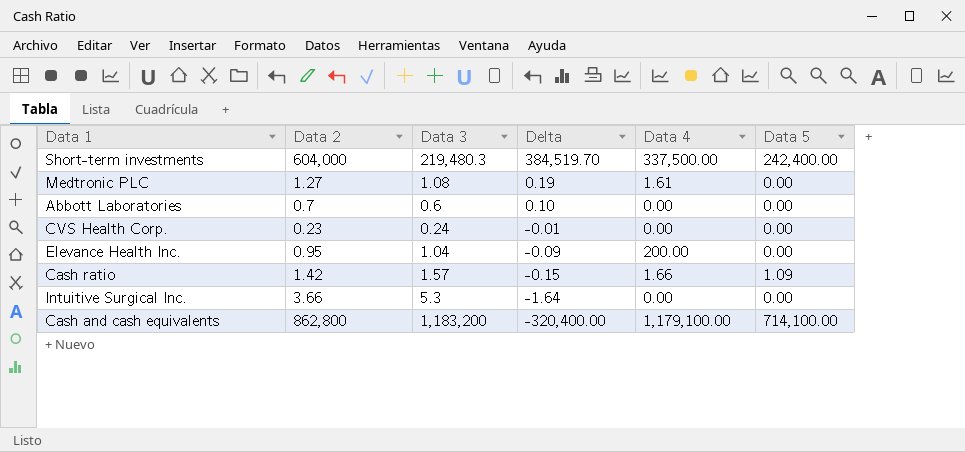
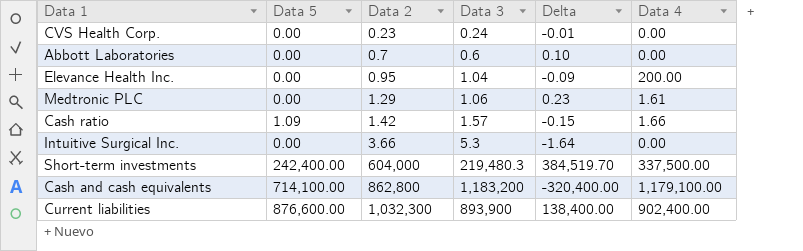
row order: Delta descending -> Data 2 ascending
column Data 5 | position: 6 -> 2
Medtronic PLC | Data 2: 1.27 -> 1.29
Medtronic PLC | Data 3: 1.08 -> 1.06
Medtronic PLC | Delta: 0.19 -> 0.23
row Current liabilities: none -> 876,600.00 | 1,032,300 | 893,900 | 138,400.00 | 902,400.00

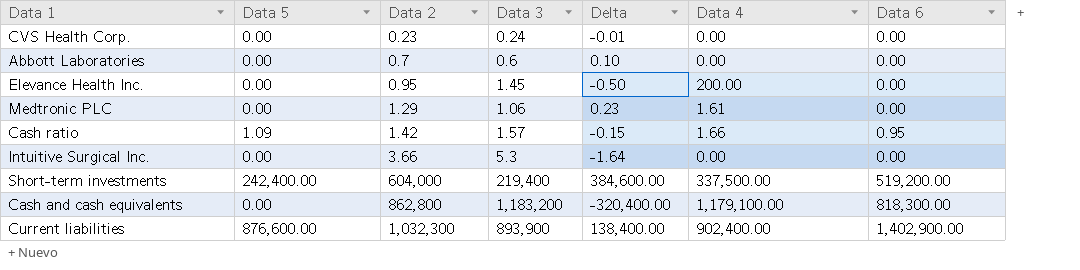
column Data 6 | position: none -> 7
Elevance Health Inc. | Data 3: 1.04 -> 1.45
Elevance Health Inc. | Delta: -0.09 -> -0.50
Short-term investments | Data 3: 219,480.3 -> 219,400
Short-term investments | Delta: 384,519.70 -> 384,600.00
Cash and cash equivalents | Data 5: 714,100.00 -> 0.00

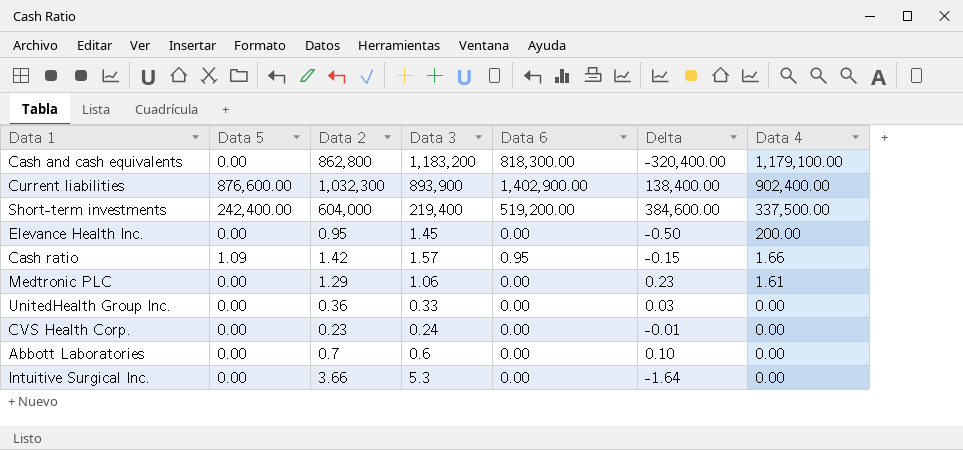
row order: Data 2 ascending -> Data 4 descending
column Data 6 | position: 7 -> 5
row UnitedHealth Group Inc.: none -> 0.00 | 0.36 | 0.33 | 0.00 | 0.03 | 0.00

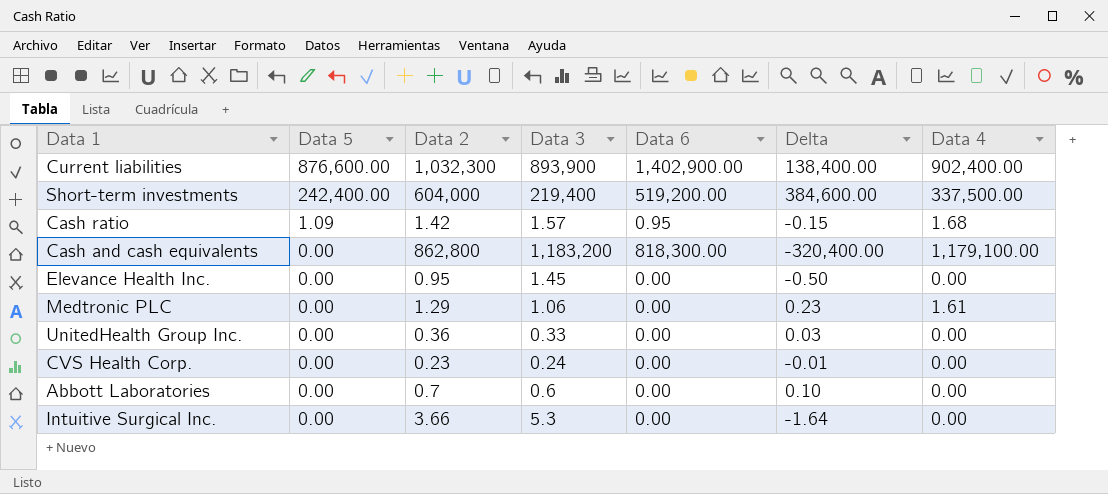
row order: Data 4 descending -> Data 5 descending
Cash ratio | Data 4: 1.66 -> 1.68
Elevance Health Inc. | Data 4: 200.00 -> 0.00

